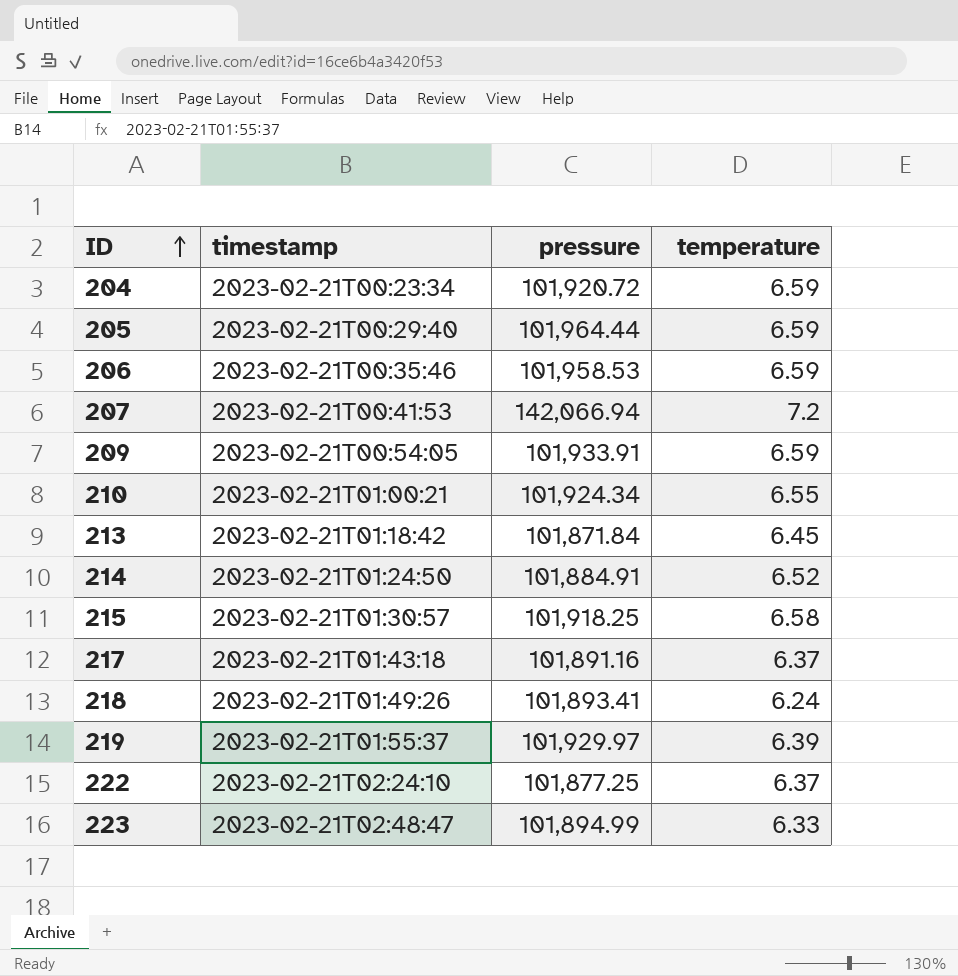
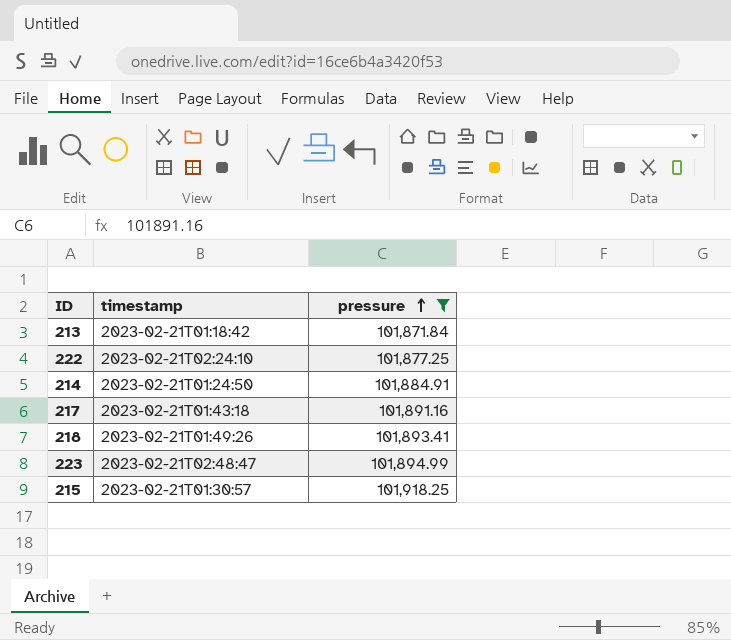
filter: none -> pressure <= 101,918.25
row order: ID ascending -> pressure ascending
column temperature | position: 4 -> none

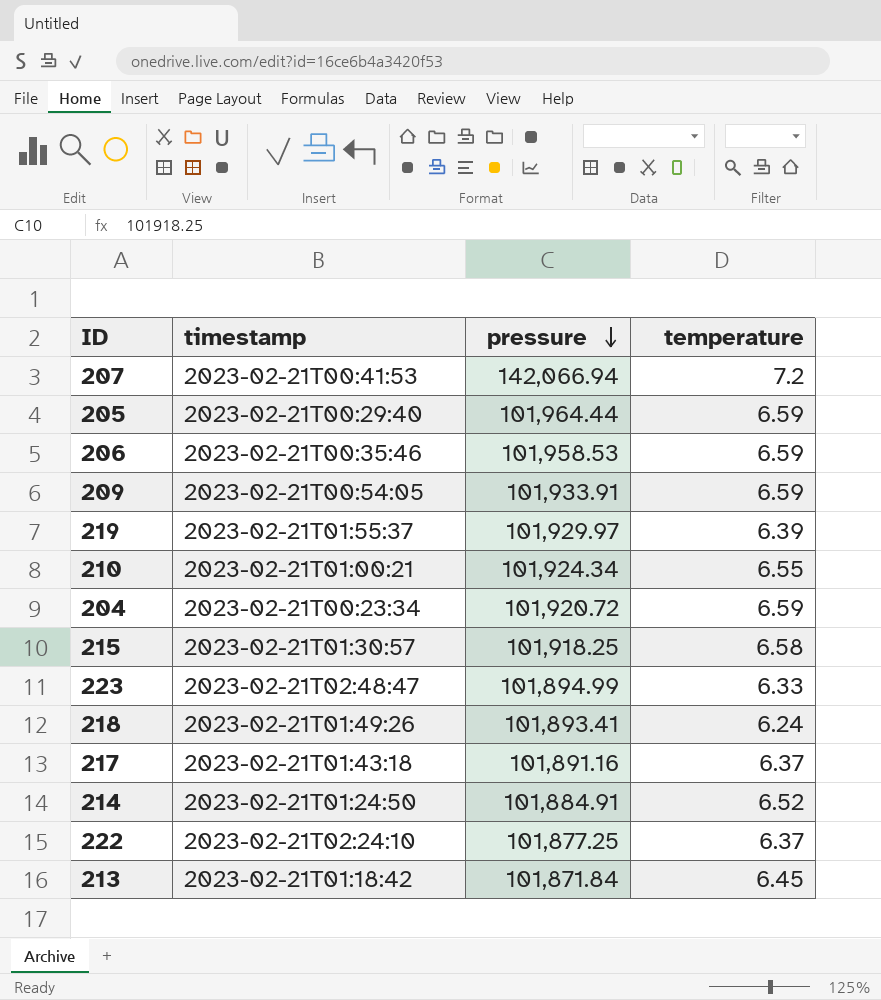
filter: pressure <= 101,918.25 -> none
row order: pressure ascending -> pressure descending
column temperature | position: none -> 4

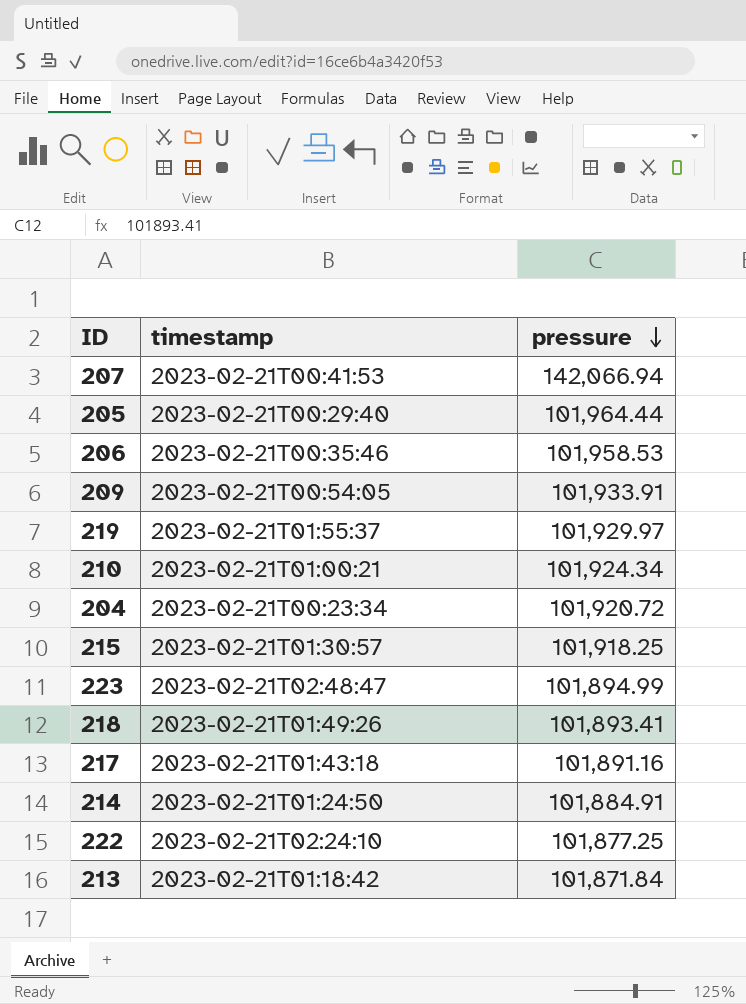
column temperature | position: 4 -> none

